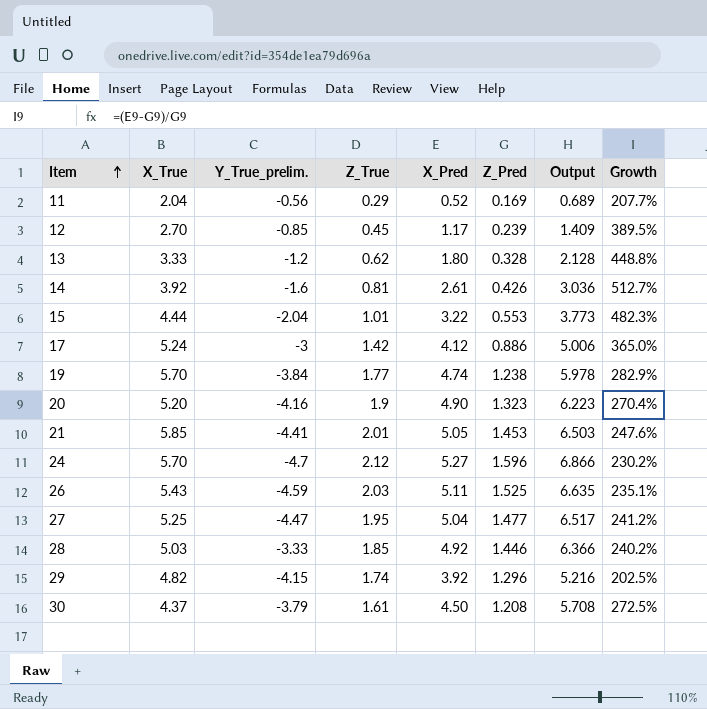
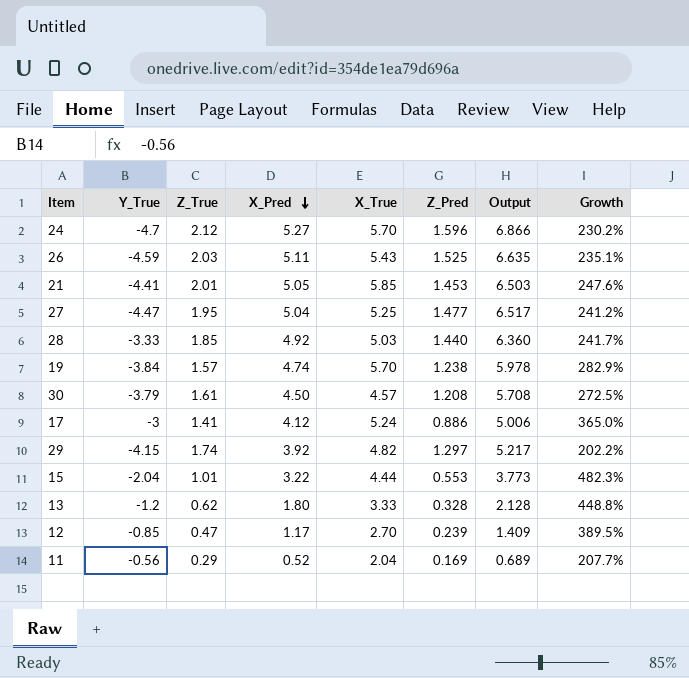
row order: Item ascending -> X_Pred descending
column name: Y_True_prelim. -> Y_True
column X_True | position: 2 -> 5
row 14: 3.92 | -1.6 | 0.81 | 2.61 | 0.426 | 3.036 | 512.7% -> none
row 20: 5.20 | -4.16 | 1.9 | 4.90 | 1.323 | 6.223 | 270.4% -> none
28 | Z_Pred: 1.446 -> 1.440
28 | Output: 6.366 -> 6.360
28 | Growth: 240.2% -> 241.7%
19 | Z_True: 1.77 -> 1.57
30 | X_True: 4.37 -> 4.57
17 | Z_True: 1.42 -> 1.41
29 | Z_Pred: 1.296 -> 1.297
29 | Output: 5.216 -> 5.217
29 | Growth: 202.5% -> 202.2%
12 | Z_True: 0.45 -> 0.47

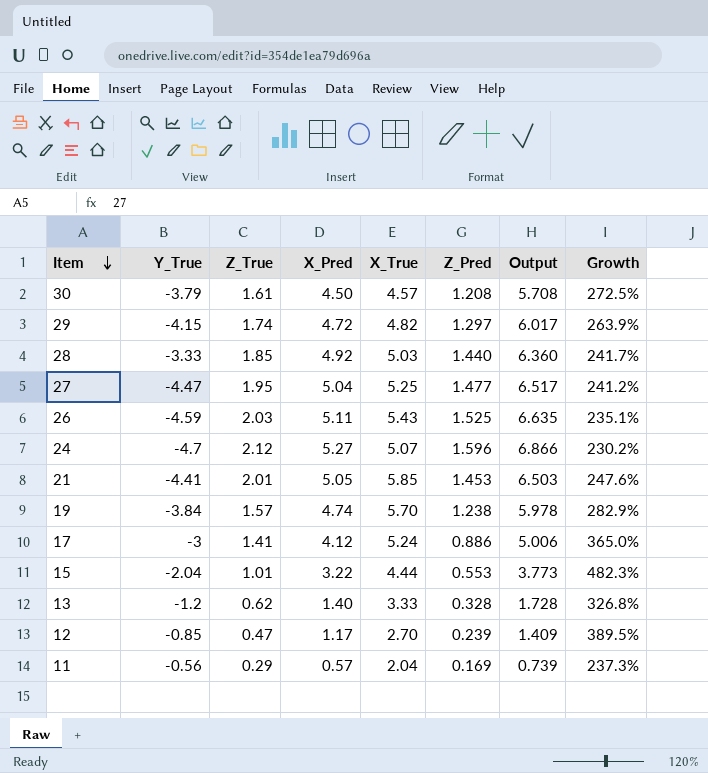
row order: X_Pred descending -> Item descending
29 | X_Pred: 3.92 -> 4.72
29 | Output: 5.217 -> 6.017
29 | Growth: 202.2% -> 263.9%
24 | X_True: 5.70 -> 5.07
13 | X_Pred: 1.80 -> 1.40
13 | Output: 2.128 -> 1.728
13 | Growth: 448.8% -> 326.8%
11 | X_Pred: 0.52 -> 0.57
11 | Output: 0.689 -> 0.739
11 | Growth: 207.7% -> 237.3%

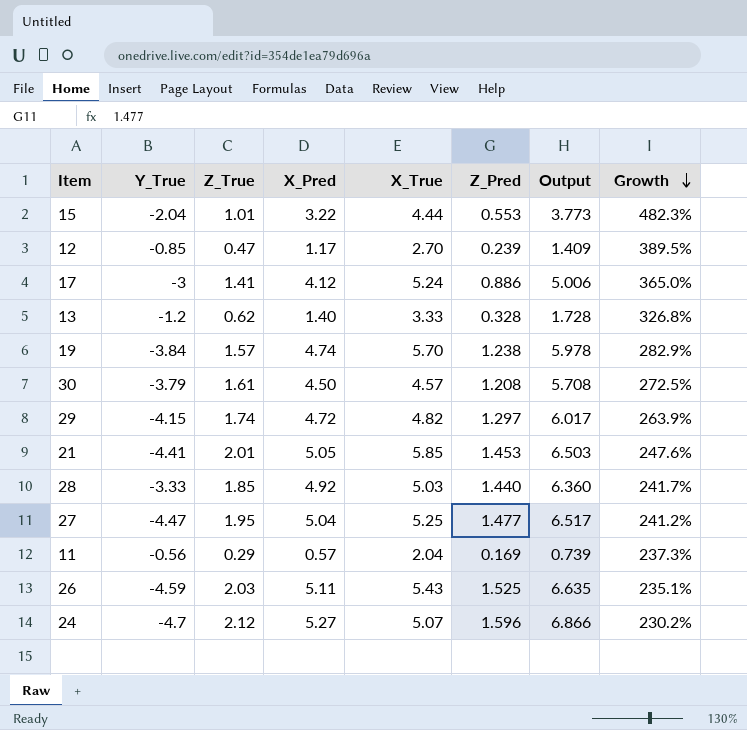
row order: Item descending -> Growth descending

